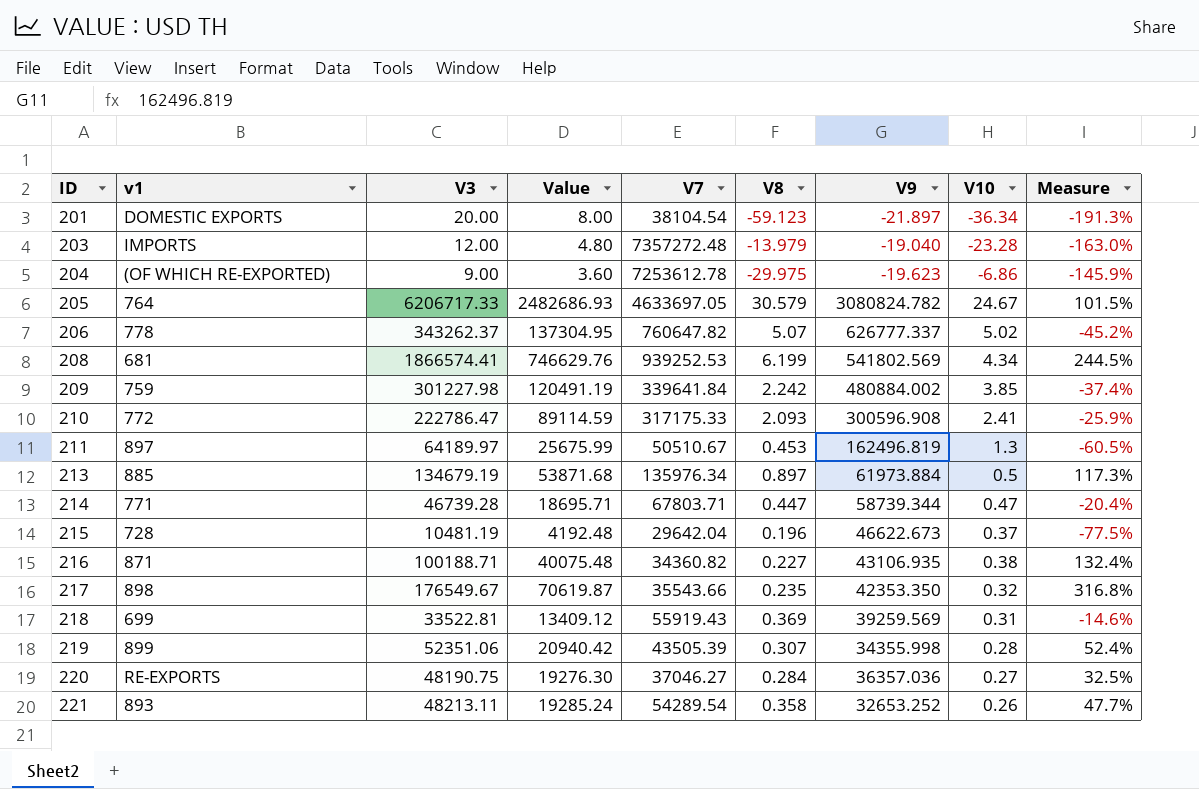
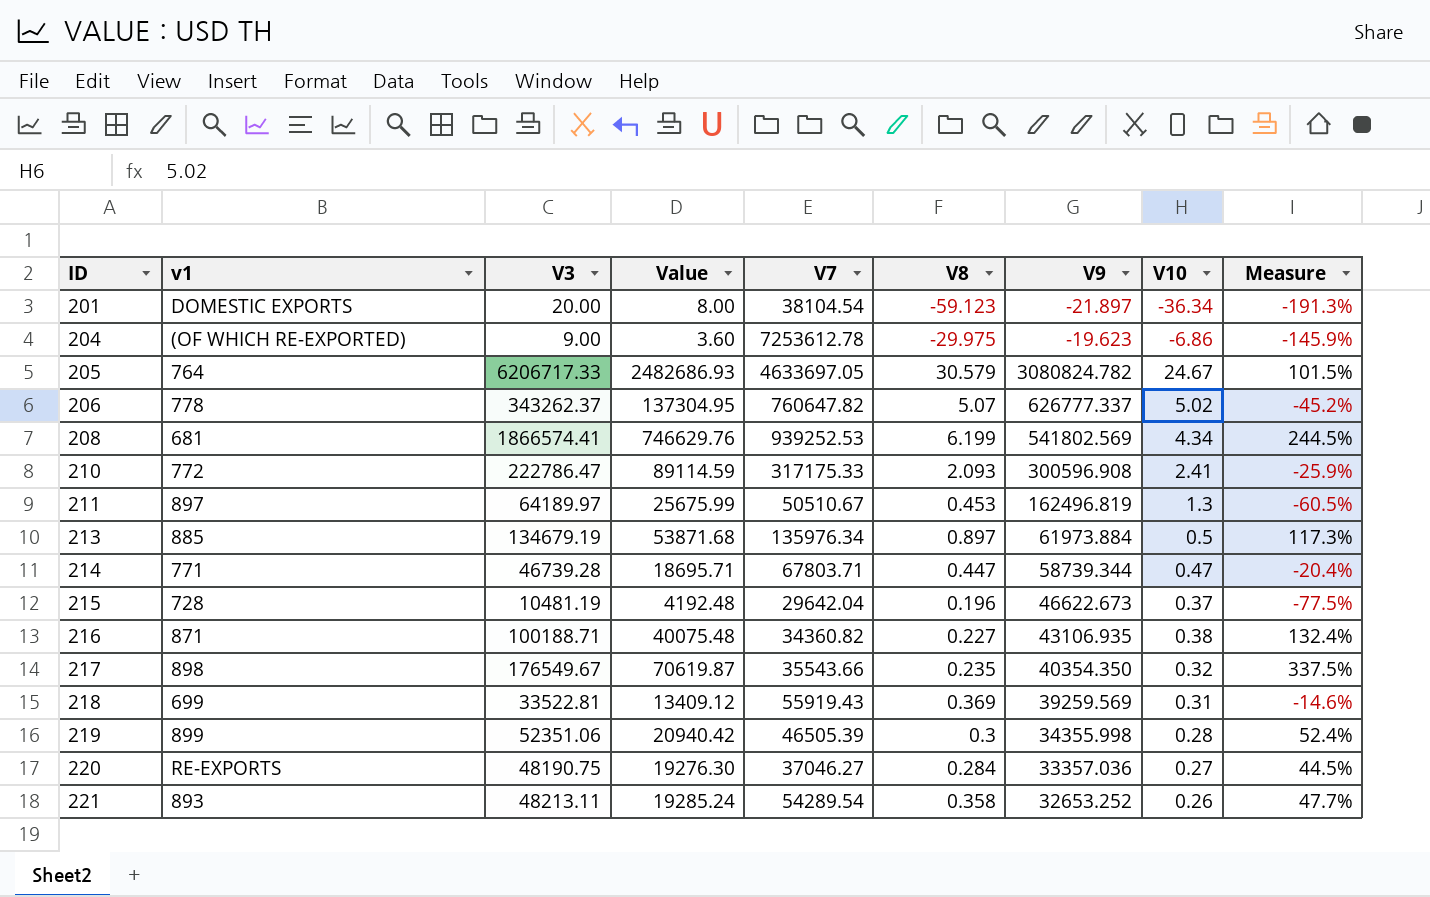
row 203: IMPORTS | 12.00 | 4.80 | 7357272.48 | -13.979 | -19.040 | -23.28 | -163.0% -> none
row 209: 759 | 301227.98 | 120491.19 | 339641.84 | 2.242 | 480884.002 | 3.85 | -37.4% -> none
217 | V9: 42353.350 -> 40354.350
217 | Measure: 316.8% -> 337.5%
219 | V7: 43505.39 -> 46505.39
219 | V8: 0.307 -> 0.3
220 | V9: 36357.036 -> 33357.036
220 | Measure: 32.5% -> 44.5%

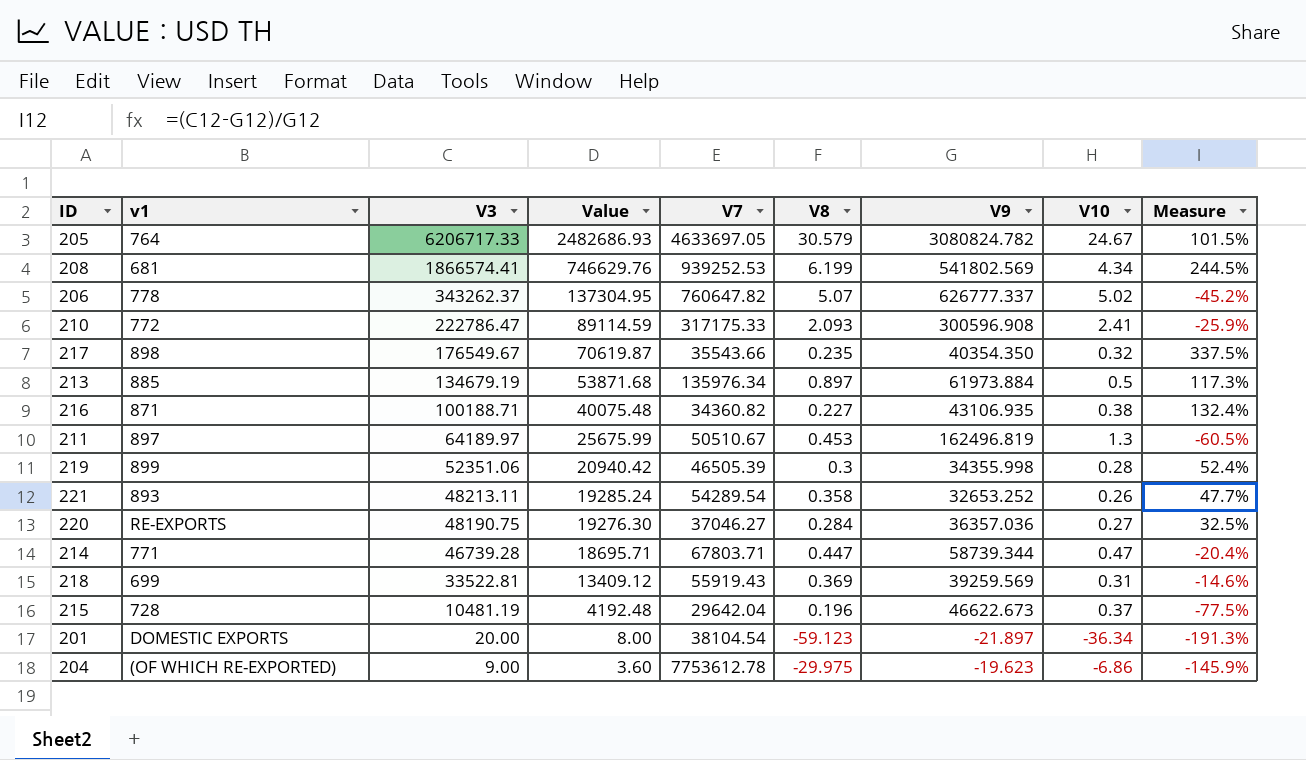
row order: ID ascending -> V3 descending
220 | V9: 33357.036 -> 36357.036
220 | Measure: 44.5% -> 32.5%
204 | V7: 7253612.78 -> 7753612.78

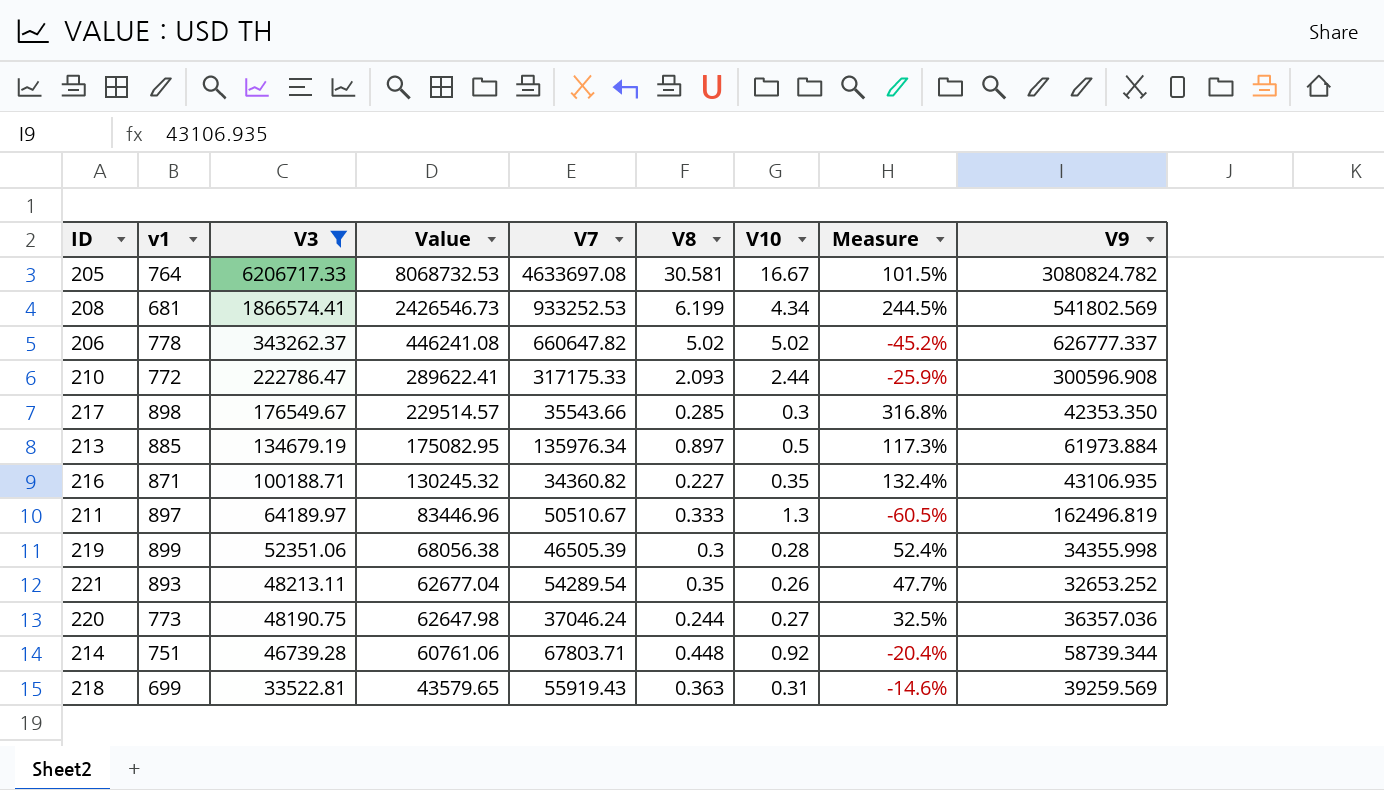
filter: none -> V3 >= 33522.81
column Value | formula: [V3] * 0.4 -> [V3] * 1.3
column V9 | position: 7 -> 9
205 | V7: 4633697.05 -> 4633697.08
205 | V8: 30.579 -> 30.581
205 | V10: 24.67 -> 16.67
208 | V7: 939252.53 -> 933252.53
206 | V7: 760647.82 -> 660647.82
206 | V8: 5.07 -> 5.02
210 | V10: 2.41 -> 2.44
217 | V8: 0.235 -> 0.285
217 | V10: 0.32 -> 0.3
217 | Measure: 337.5% -> 316.8%
217 | V9: 40354.350 -> 42353.350
216 | V10: 0.38 -> 0.35
211 | V8: 0.453 -> 0.333
221 | V8: 0.358 -> 0.35
220 | v1: RE-EXPORTS -> 773
220 | V7: 37046.27 -> 37046.24
220 | V8: 0.284 -> 0.244
214 | v1: 771 -> 751
214 | V8: 0.447 -> 0.448
214 | V10: 0.47 -> 0.92
218 | V8: 0.369 -> 0.363

